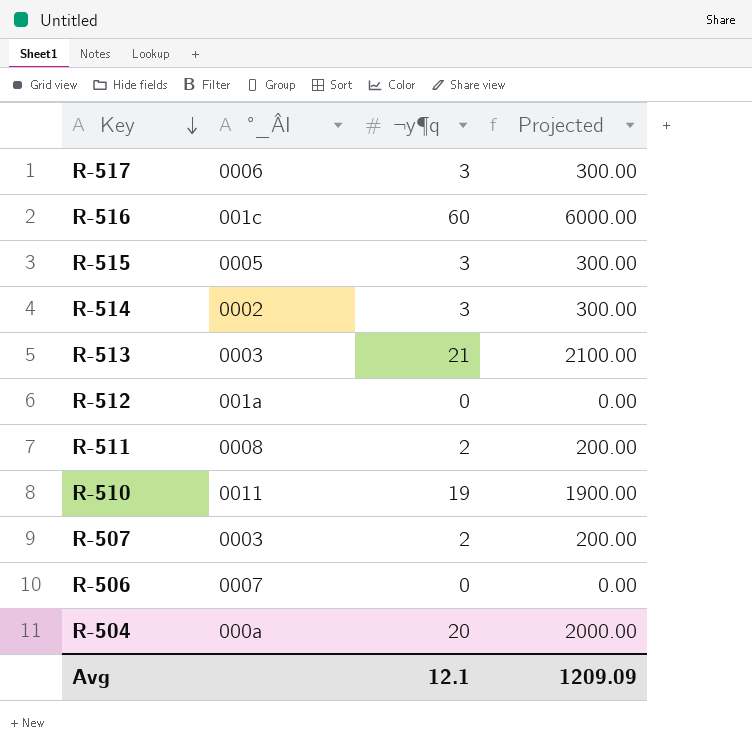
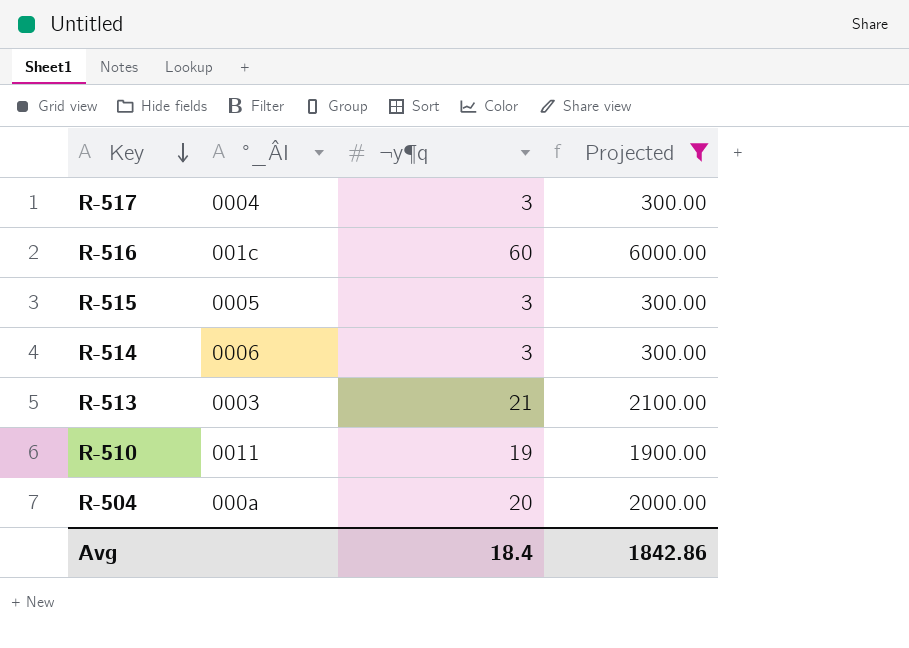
filter: none -> Projected >= 300.00
R-517 | °_ÂI: 0006 -> 0004
R-514 | °_ÂI: 0002 -> 0006
Avg | ¬y¶q: 12.1 -> 18.4
Avg | Projected: 1209.09 -> 1842.86

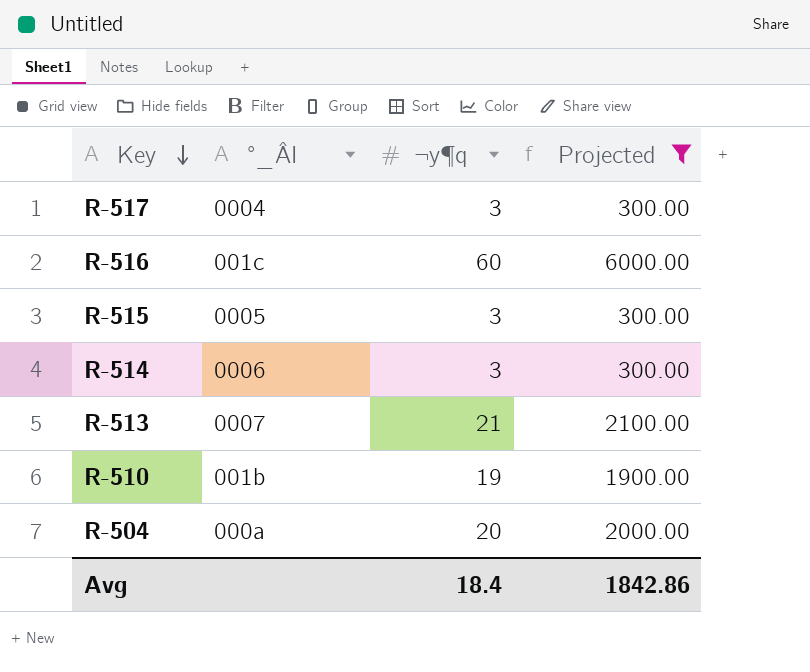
R-513 | °_ÂI: 0003 -> 0007
R-510 | °_ÂI: 0011 -> 001b

